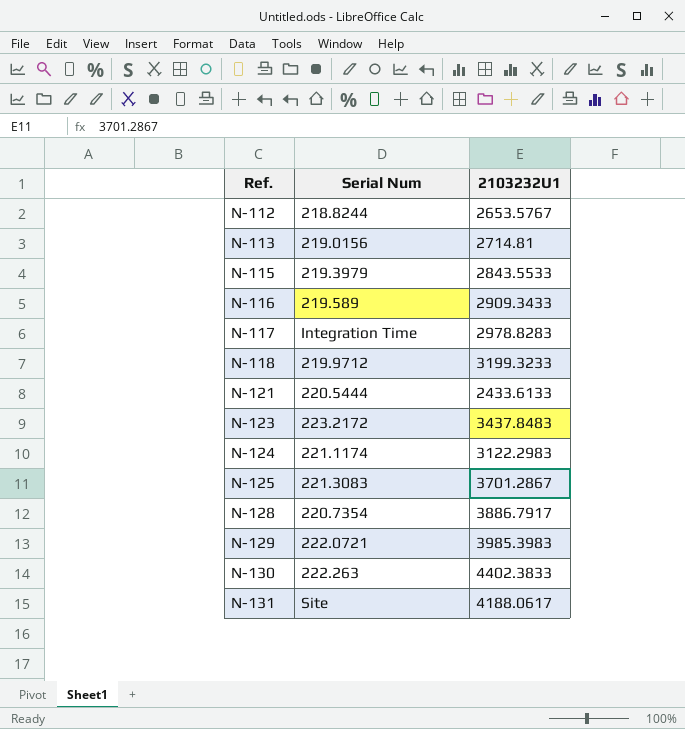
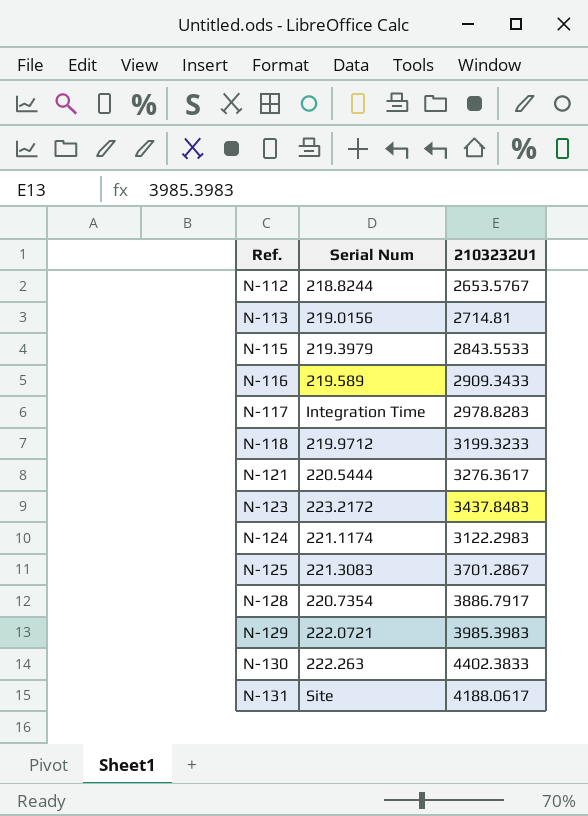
N-121 | 2103232U1: 2433.6133 -> 3276.3617

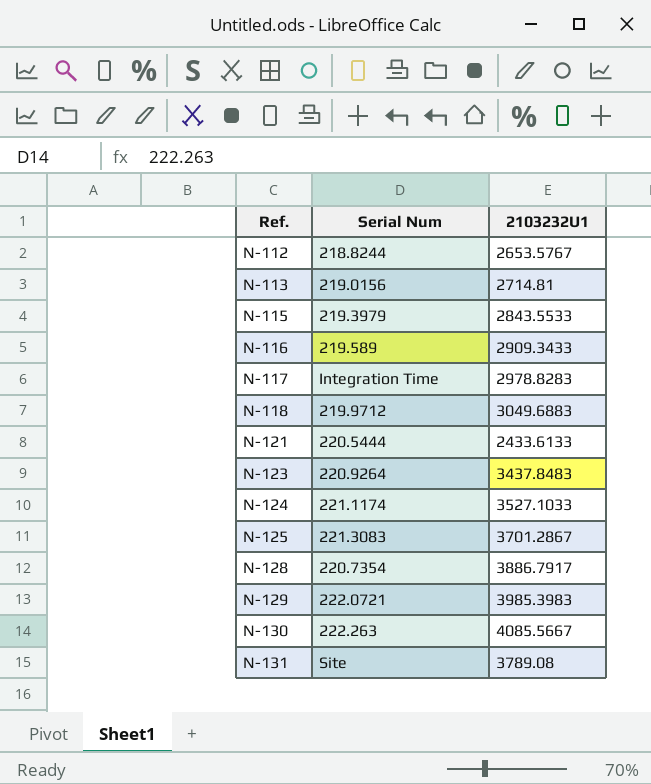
N-118 | 2103232U1: 3199.3233 -> 3049.6883
N-121 | 2103232U1: 3276.3617 -> 2433.6133
N-123 | Serial Num: 223.2172 -> 220.9264
N-124 | 2103232U1: 3122.2983 -> 3527.1033
N-130 | 2103232U1: 4402.3833 -> 4085.5667
N-131 | 2103232U1: 4188.0617 -> 3789.08

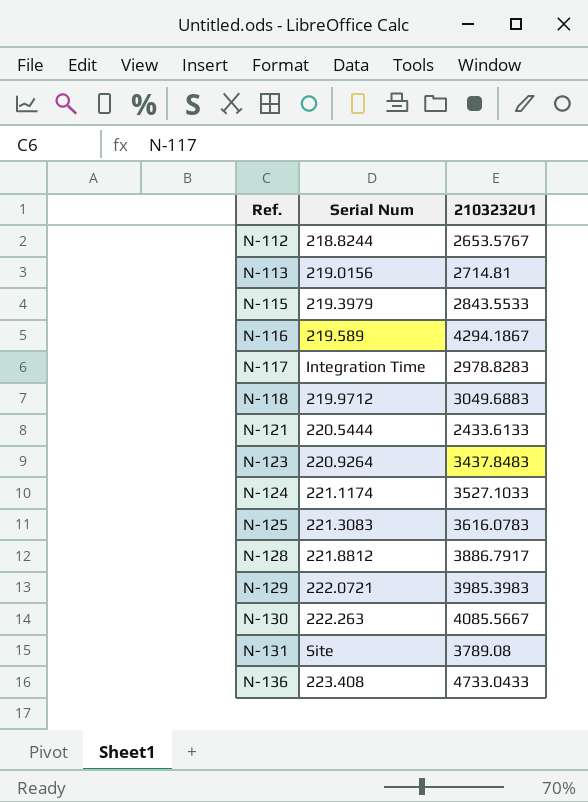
N-116 | 2103232U1: 2909.3433 -> 4294.1867
N-125 | 2103232U1: 3701.2867 -> 3616.0783
N-128 | Serial Num: 220.7354 -> 221.8812
row N-136: none -> 223.408 | 4733.0433

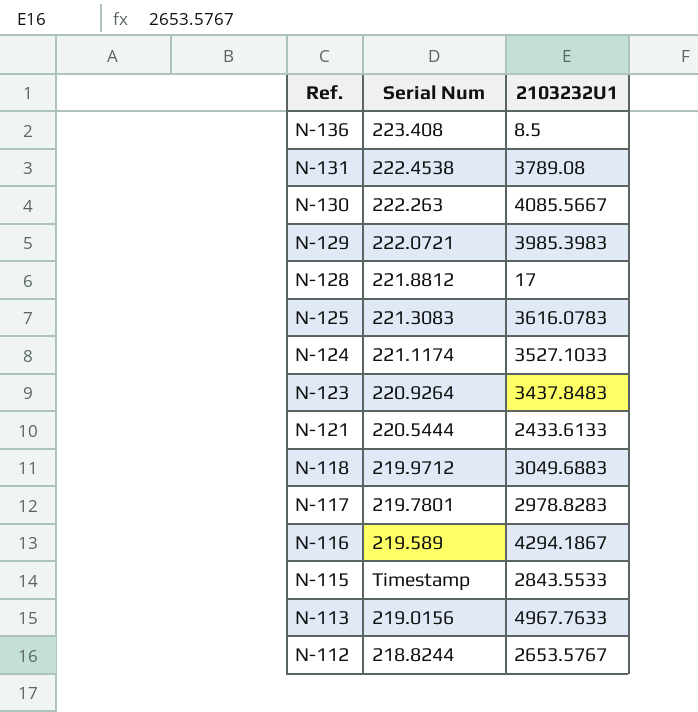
row order: Ref. ascending -> Ref. descending
N-136 | 2103232U1: 4733.0433 -> 8.5
N-131 | Serial Num: Site -> 222.4538
N-128 | 2103232U1: 3886.7917 -> 17
N-117 | Serial Num: Integration Time -> 219.7801
N-115 | Serial Num: 219.3979 -> Timestamp
N-113 | 2103232U1: 2714.81 -> 4967.7633

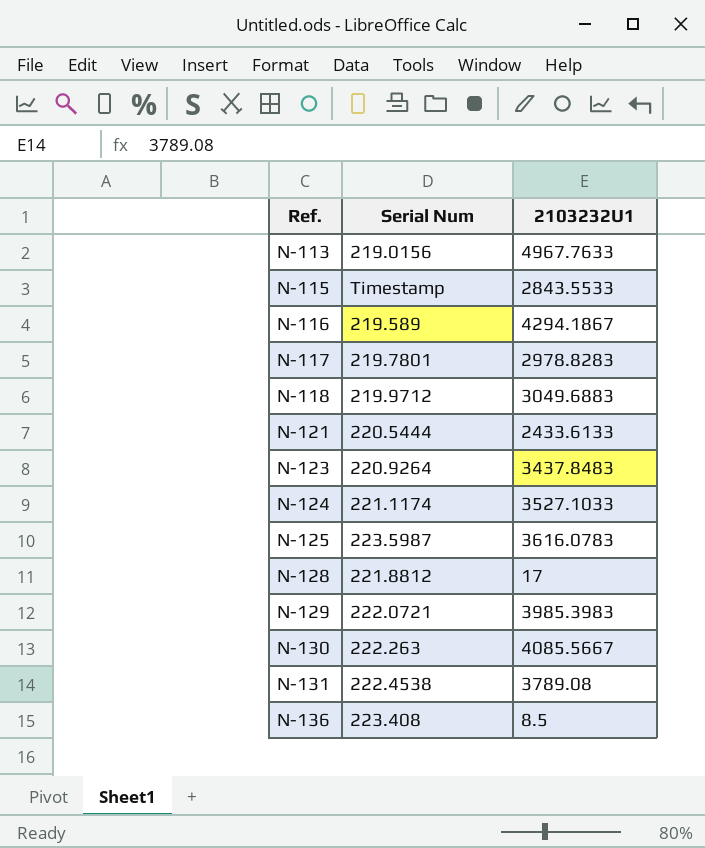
row order: Ref. descending -> Ref. ascending
row N-112: 218.8244 | 2653.5767 -> none
N-125 | Serial Num: 221.3083 -> 223.5987

